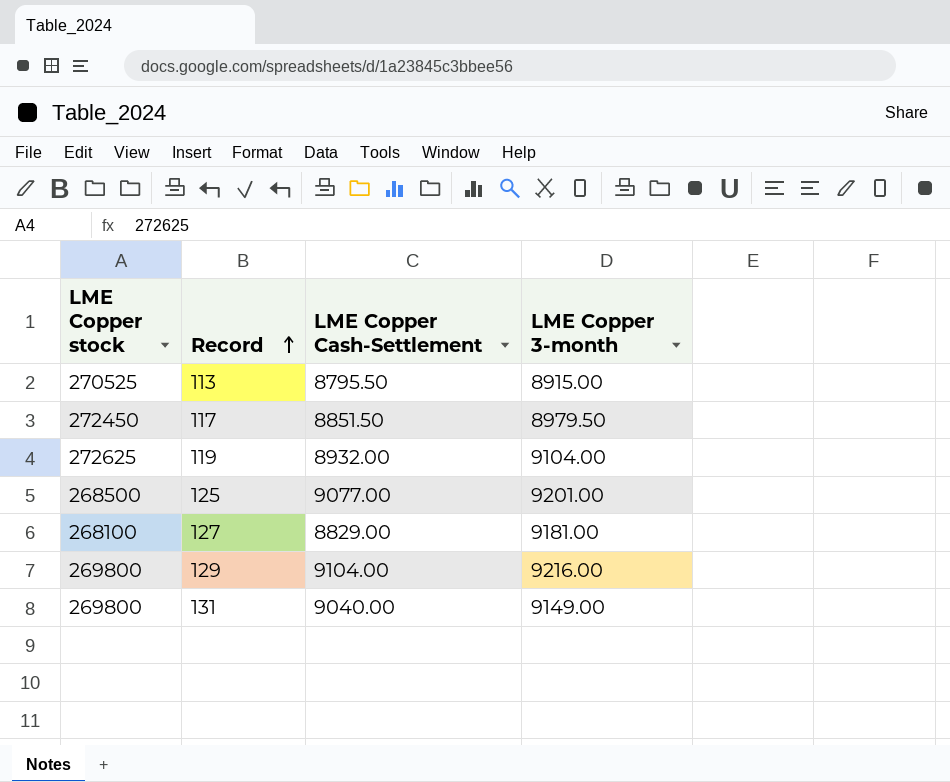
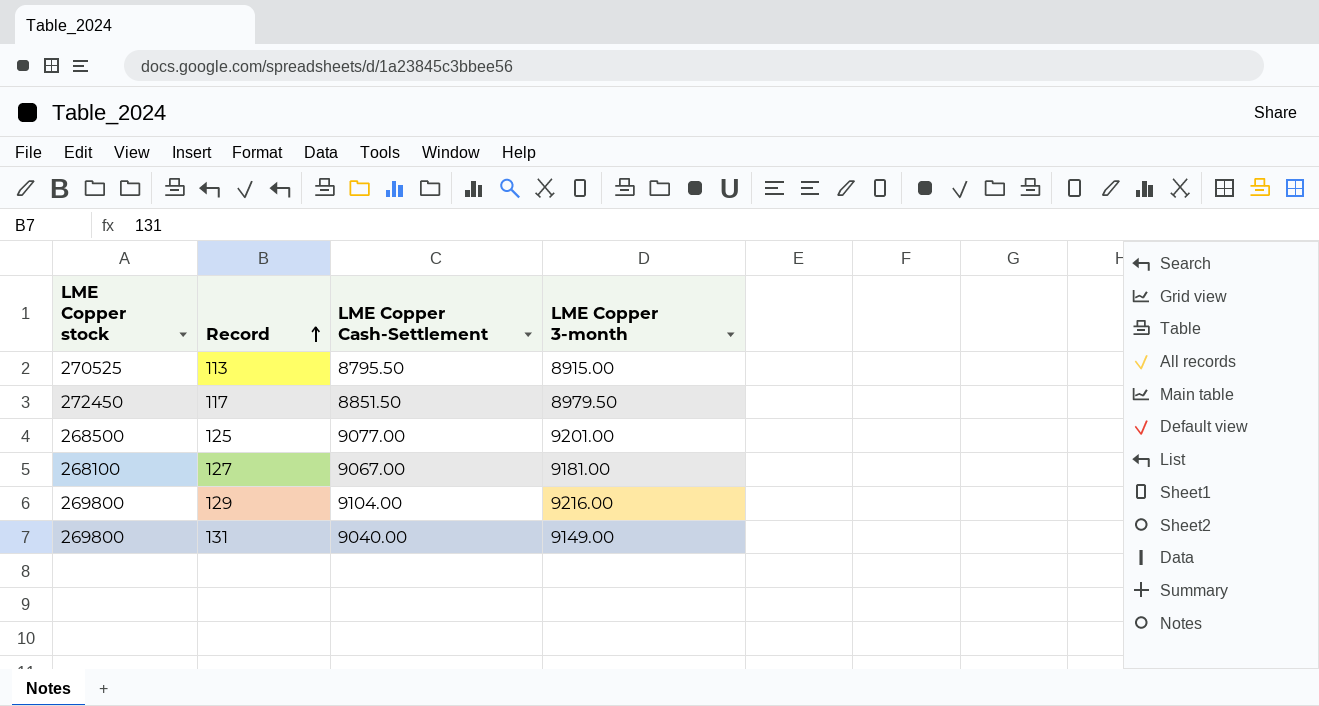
row 119: 272625 | 8932.00 | 9104.00 -> none
127 | LME Copper Cash-Settlement: 8829.00 -> 9067.00

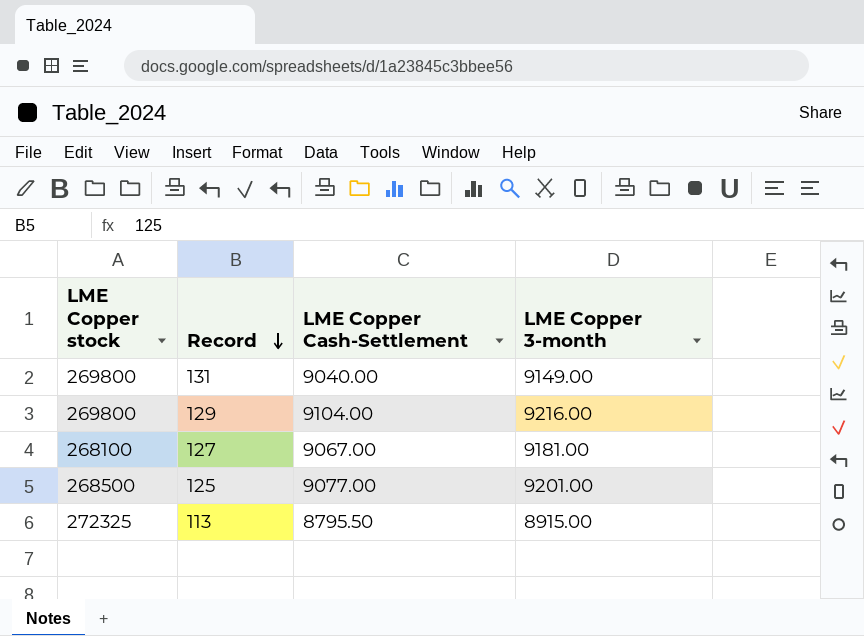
row order: Record ascending -> Record descending
row 117: 272450 | 8851.50 | 8979.50 -> none
113 | LME Copper stock: 270525 -> 272325

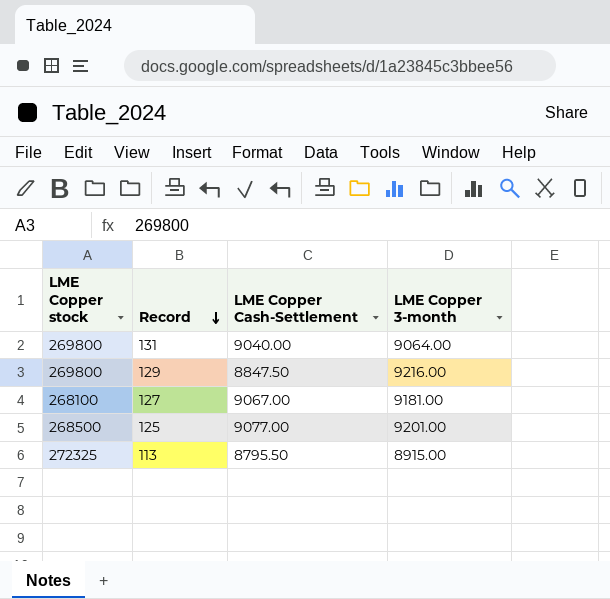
131 | LME Copper 3-month: 9149.00 -> 9064.00
129 | LME Copper Cash-Settlement: 9104.00 -> 8847.50

